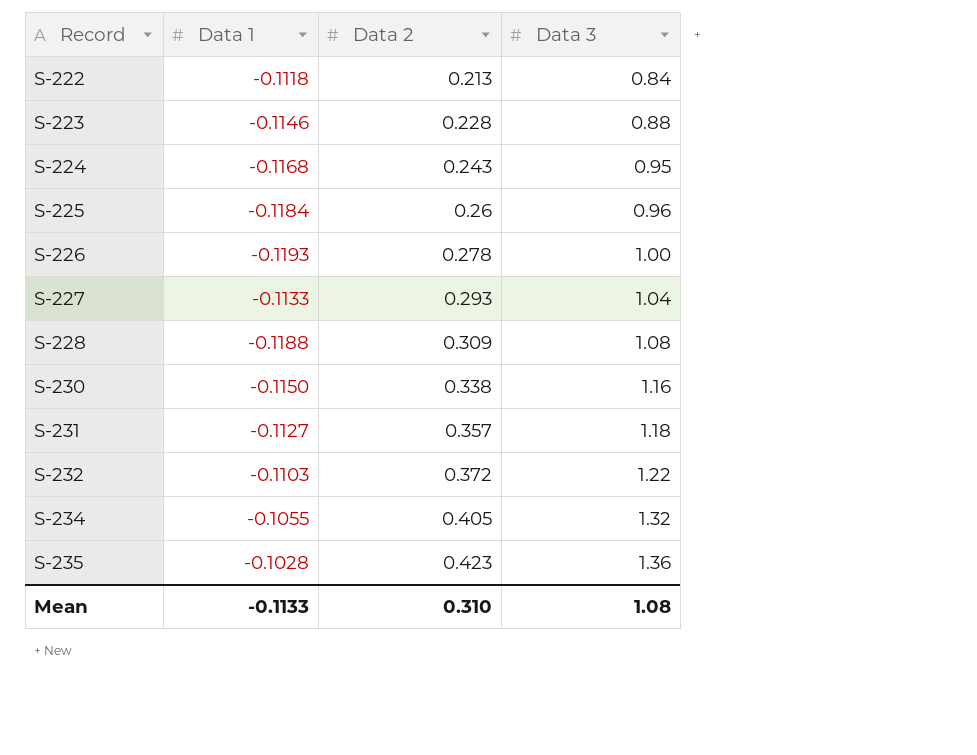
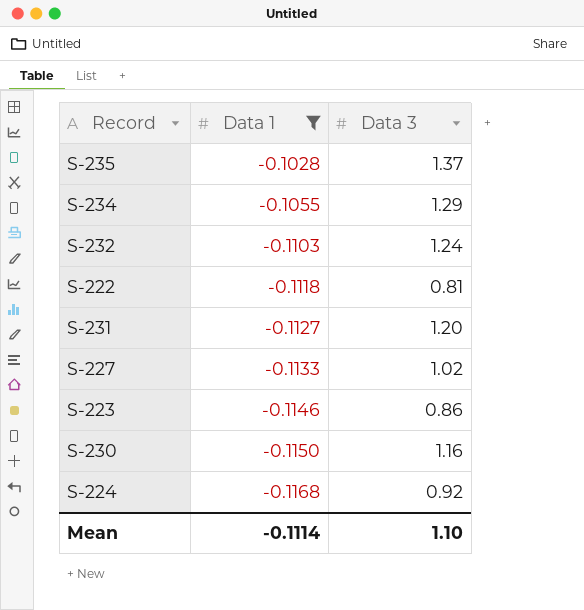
filter: none -> Data 1 >= -0.1168
row order: Record ascending -> Data 1 descending
column Data 2 | position: 3 -> none
S-235 | Data 3: 1.36 -> 1.37
S-234 | Data 3: 1.32 -> 1.29
S-232 | Data 3: 1.22 -> 1.24
S-222 | Data 3: 0.84 -> 0.81
S-231 | Data 3: 1.18 -> 1.20
S-227 | Data 3: 1.04 -> 1.02
S-223 | Data 3: 0.88 -> 0.86
S-224 | Data 3: 0.95 -> 0.92
Mean | Data 1: -0.1133 -> -0.1114
Mean | Data 3: 1.08 -> 1.10

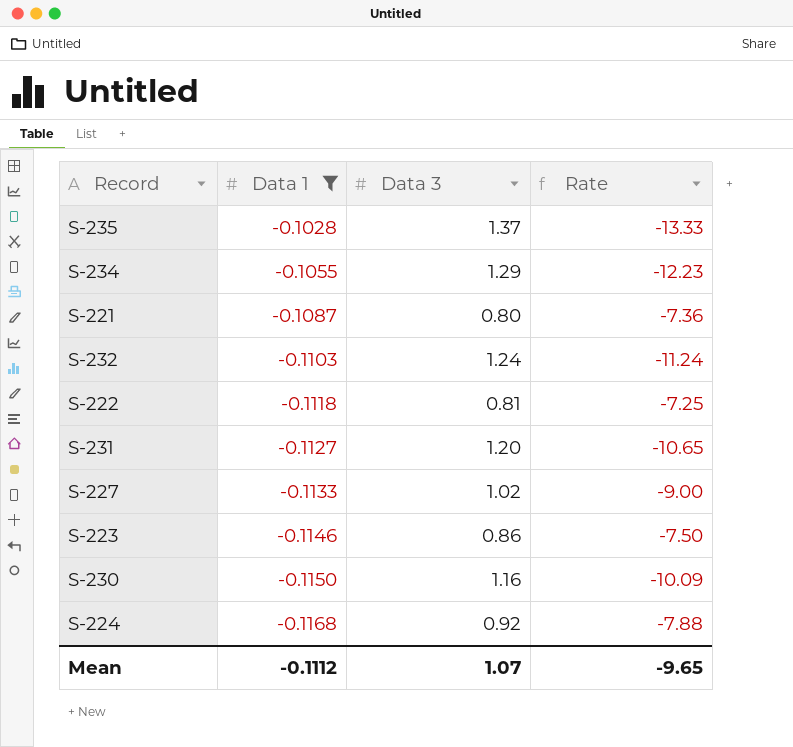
column Rate | formula: none -> [Data 3] / [Data 1]
row S-221: none -> -0.1087 | 0.80 | -7.36
Mean | Data 1: -0.1114 -> -0.1112
Mean | Data 3: 1.10 -> 1.07

